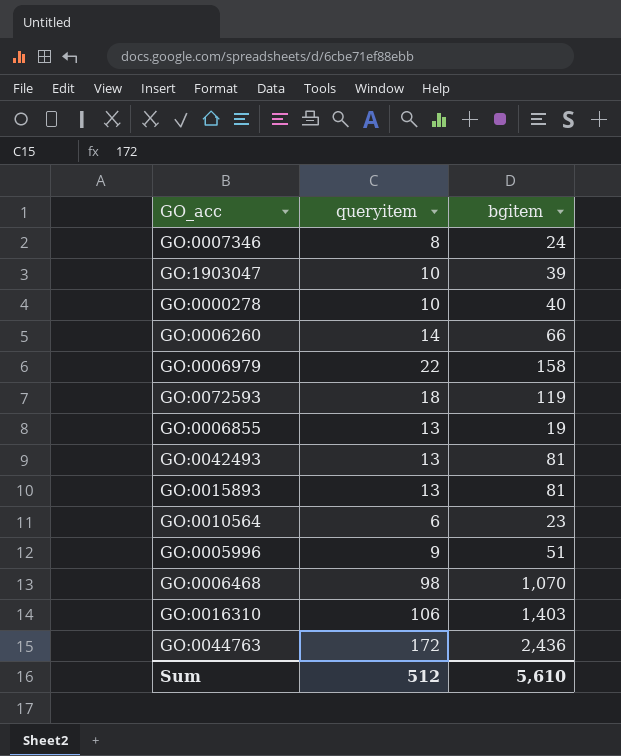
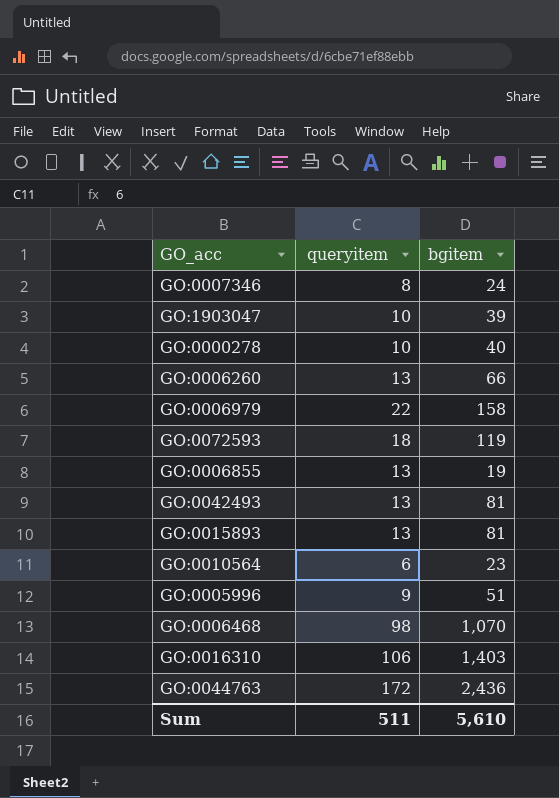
GO:0006260 | queryitem: 14 -> 13
Sum | queryitem: 512 -> 511

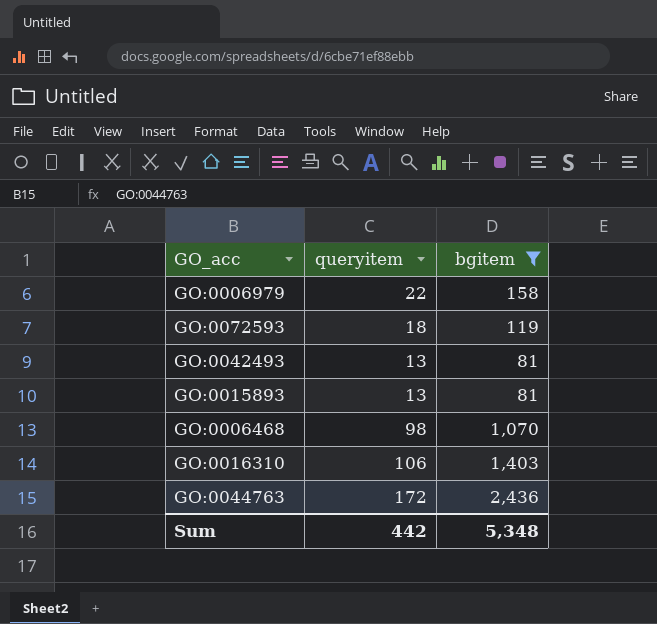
filter: none -> bgitem >= 81
Sum | queryitem: 511 -> 442
Sum | bgitem: 5,610 -> 5,348

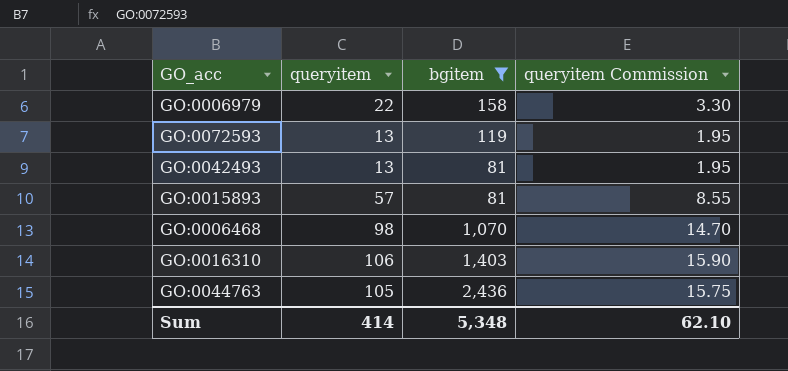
column queryitem Commission | formula: none -> [queryitem] * 0.15
GO:0072593 | queryitem: 18 -> 13
GO:0015893 | queryitem: 13 -> 57
GO:0044763 | queryitem: 172 -> 105
Sum | queryitem: 442 -> 414

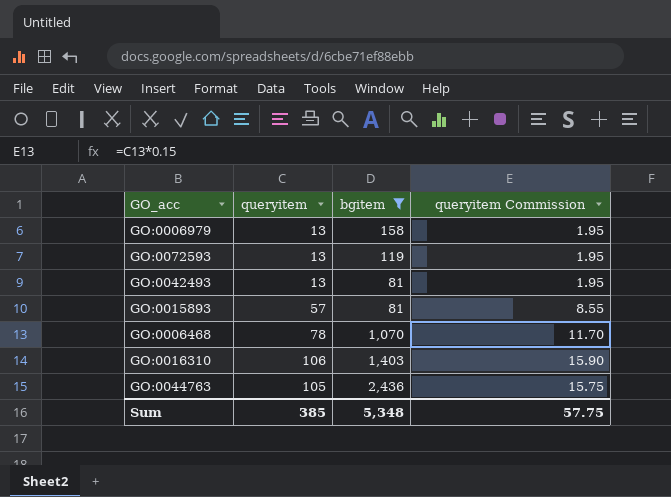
GO:0006979 | queryitem: 22 -> 13
GO:0006979 | queryitem Commission: 3.30 -> 1.95
GO:0006468 | queryitem: 98 -> 78
GO:0006468 | queryitem Commission: 14.70 -> 11.70
Sum | queryitem: 414 -> 385
Sum | queryitem Commission: 62.10 -> 57.75

